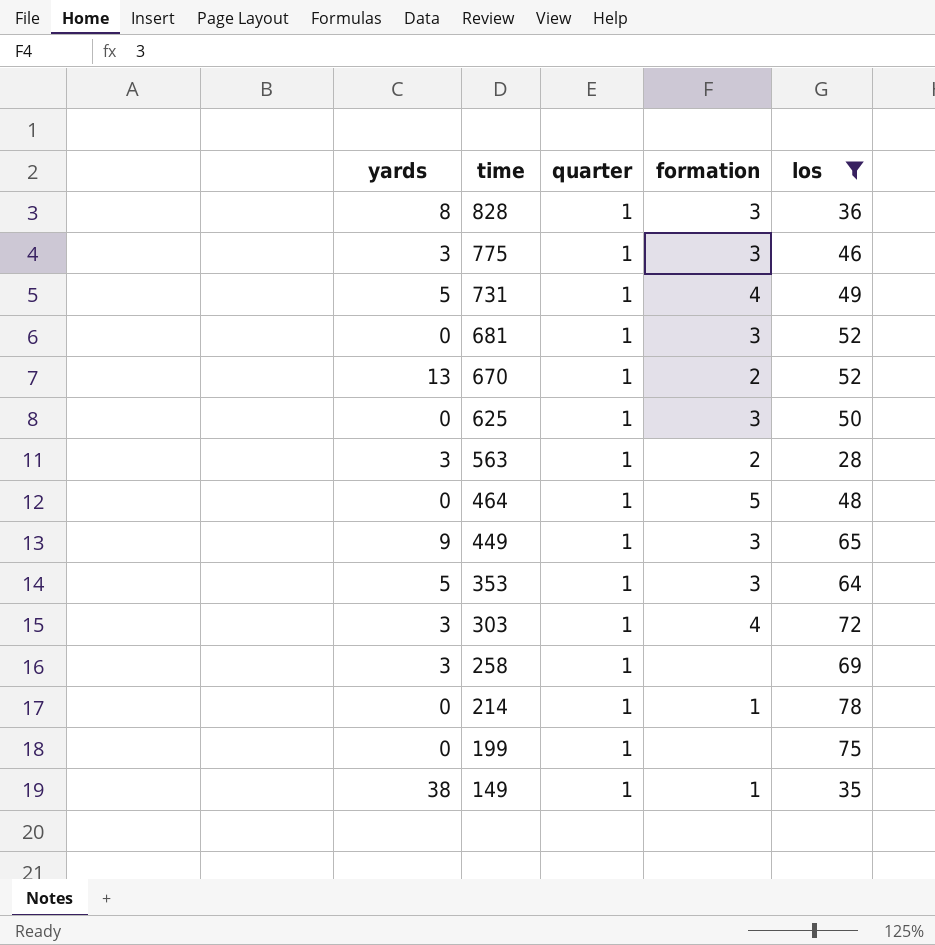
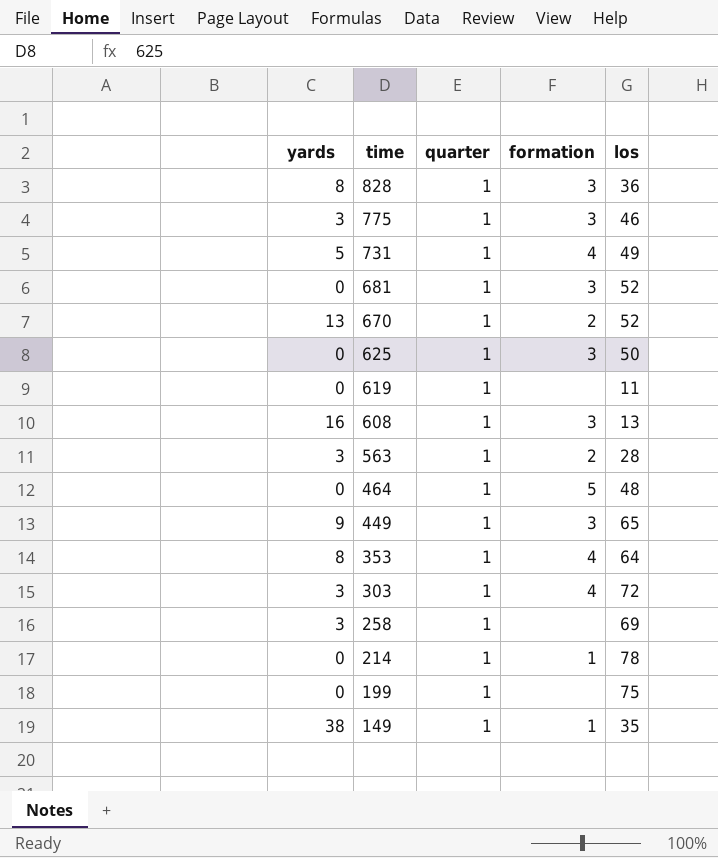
filter: los >= 28 -> none
353 | yards: 5 -> 8
353 | formation: 3 -> 4

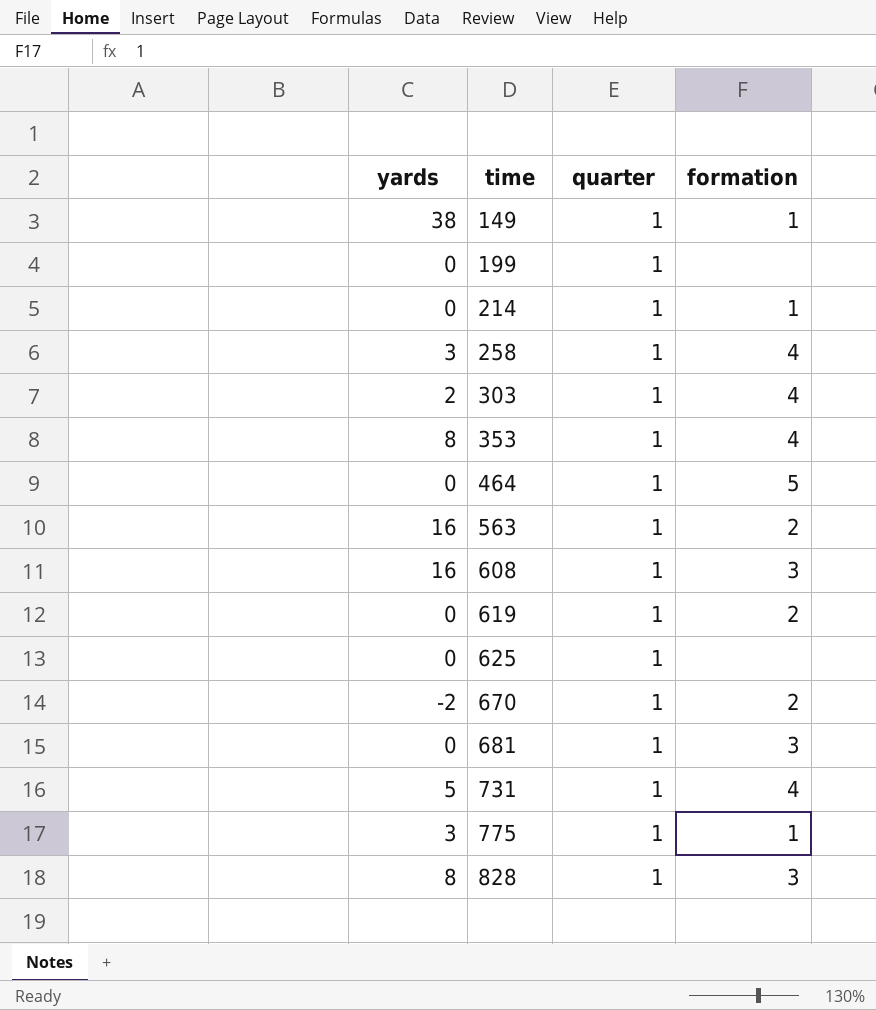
row order: time descending -> time ascending
column los | position: 5 -> none
row 449: 9 | 1 | 3 | 65 -> none
258 | formation: none -> 4
303 | yards: 3 -> 2
563 | yards: 3 -> 16
619 | formation: none -> 2
625 | formation: 3 -> none
670 | yards: 13 -> -2
775 | formation: 3 -> 1

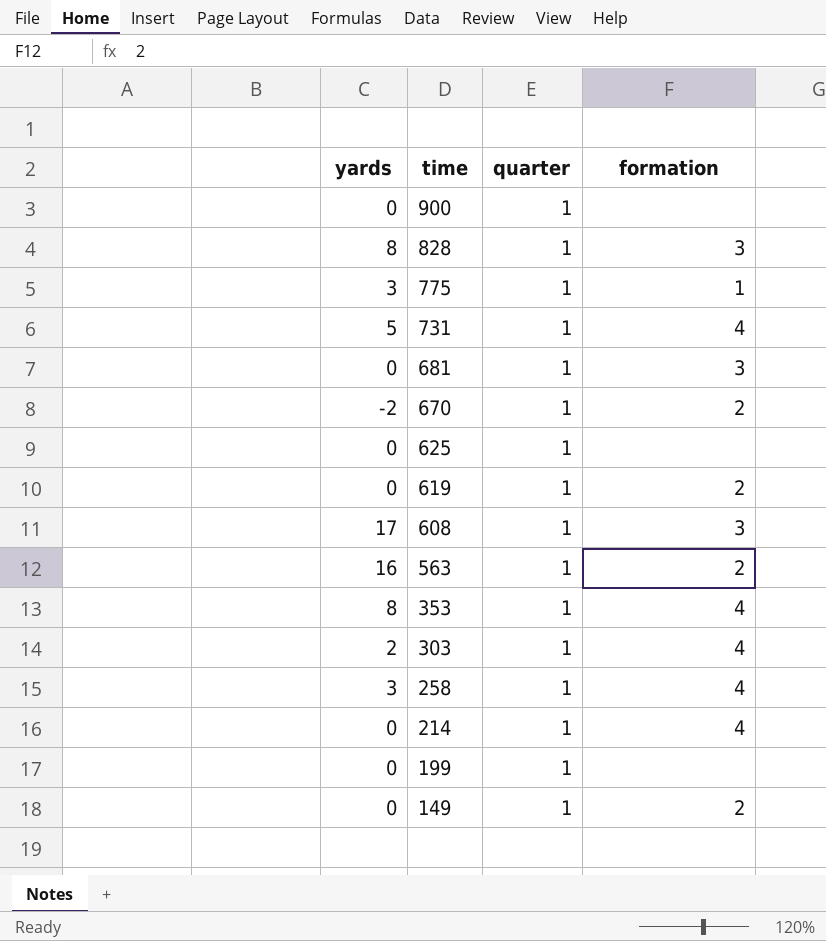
row order: time ascending -> time descending
row 464: 0 | 1 | 5 -> none
row 900: none -> 0 | 1 | none
608 | yards: 16 -> 17
214 | formation: 1 -> 4
149 | yards: 38 -> 0
149 | formation: 1 -> 2

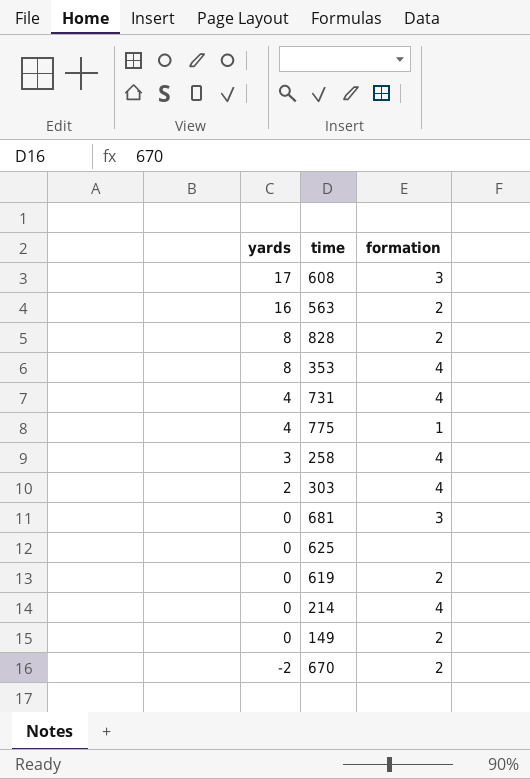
row order: time descending -> yards descending
column quarter | position: 3 -> none
row 900: 0 | 1 | none -> none
row 199: 0 | 1 | none -> none
828 | formation: 3 -> 2
731 | yards: 5 -> 4
775 | yards: 3 -> 4

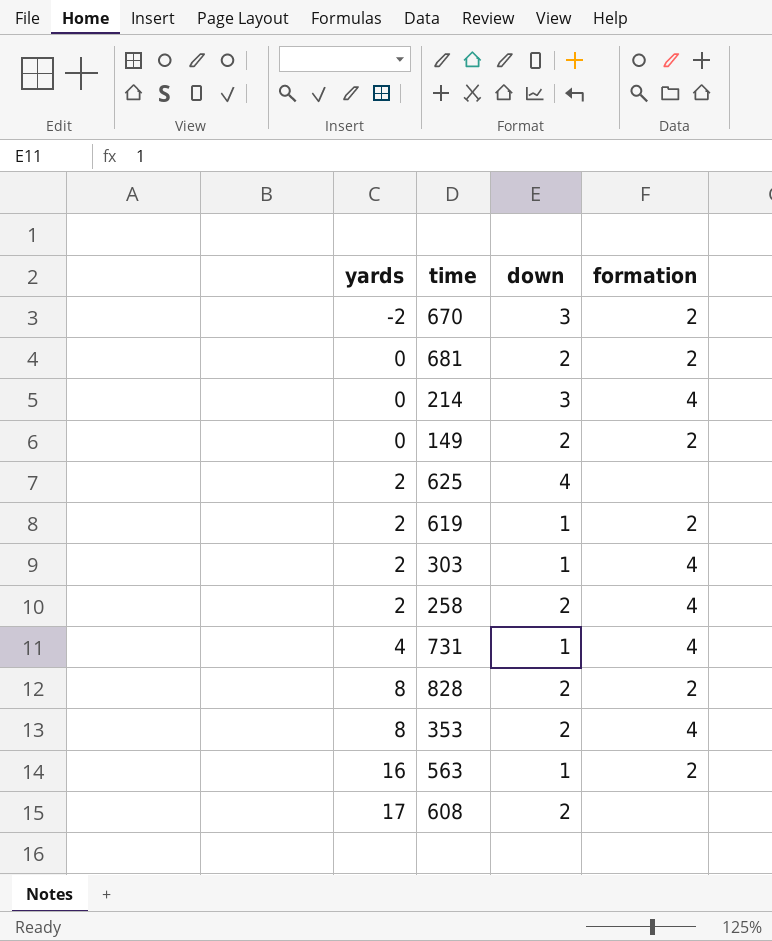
row order: yards descending -> yards ascending
column down | position: none -> 3
row 775: 4 | 1 -> none
681 | formation: 3 -> 2
625 | yards: 0 -> 2
619 | yards: 0 -> 2
258 | yards: 3 -> 2
608 | formation: 3 -> none

